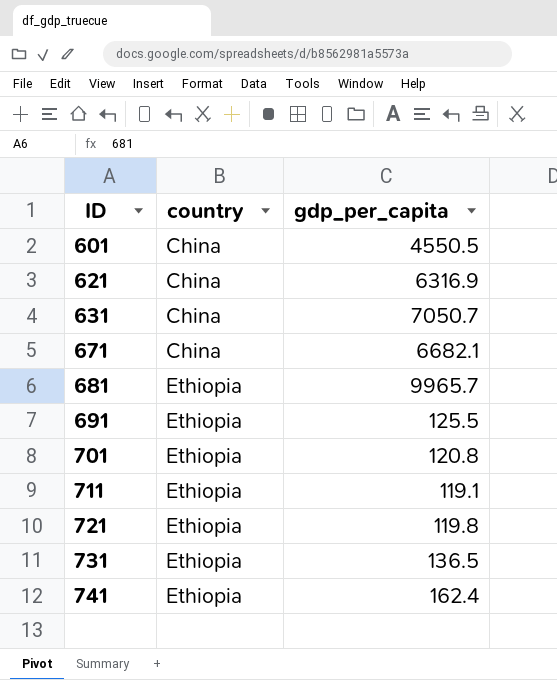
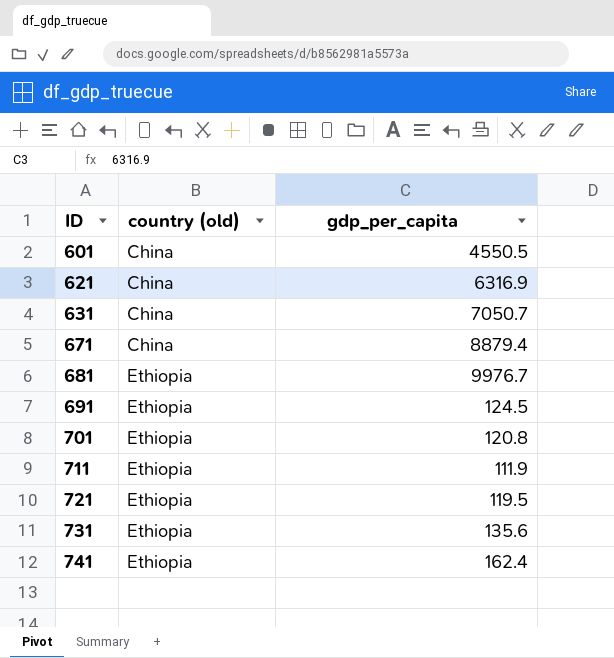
column name: country -> country (old)
671 | gdp_per_capita: 6682.1 -> 8879.4
681 | gdp_per_capita: 9965.7 -> 9976.7
691 | gdp_per_capita: 125.5 -> 124.5
711 | gdp_per_capita: 119.1 -> 111.9
721 | gdp_per_capita: 119.8 -> 119.5
731 | gdp_per_capita: 136.5 -> 135.6

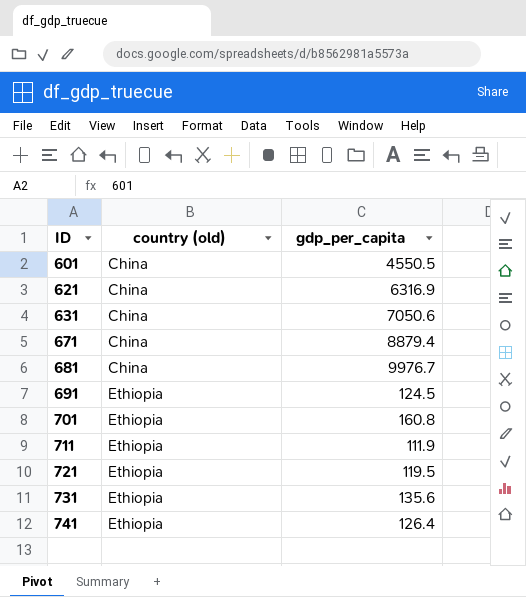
631 | gdp_per_capita: 7050.7 -> 7050.6
681 | country (old): Ethiopia -> China
701 | gdp_per_capita: 120.8 -> 160.8
741 | gdp_per_capita: 162.4 -> 126.4

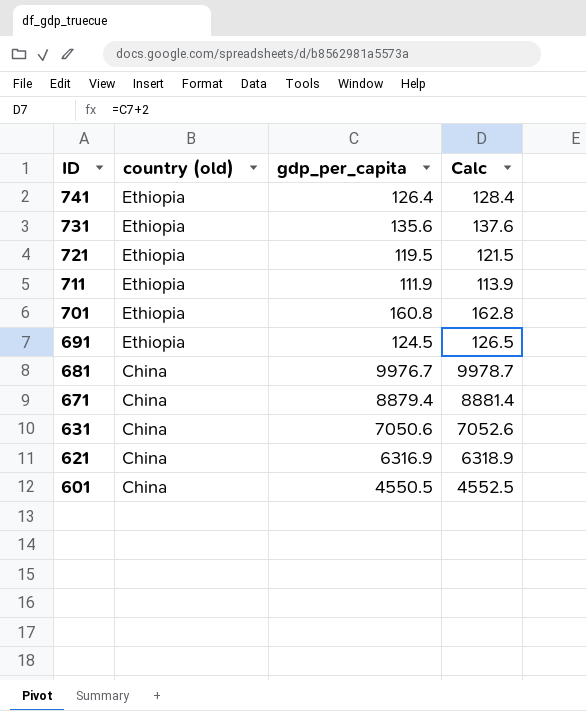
row order: ID ascending -> ID descending
column Calc | formula: none -> [gdp_per_capita] + 2

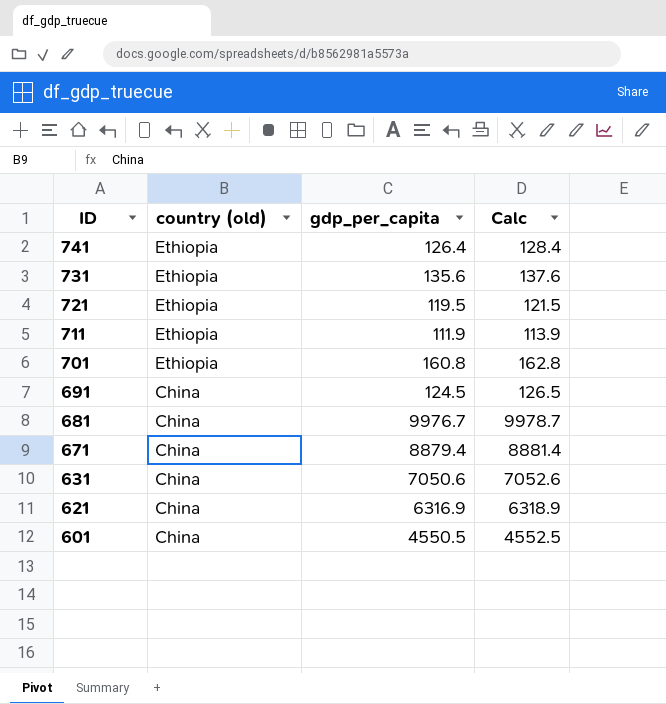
691 | country (old): Ethiopia -> China

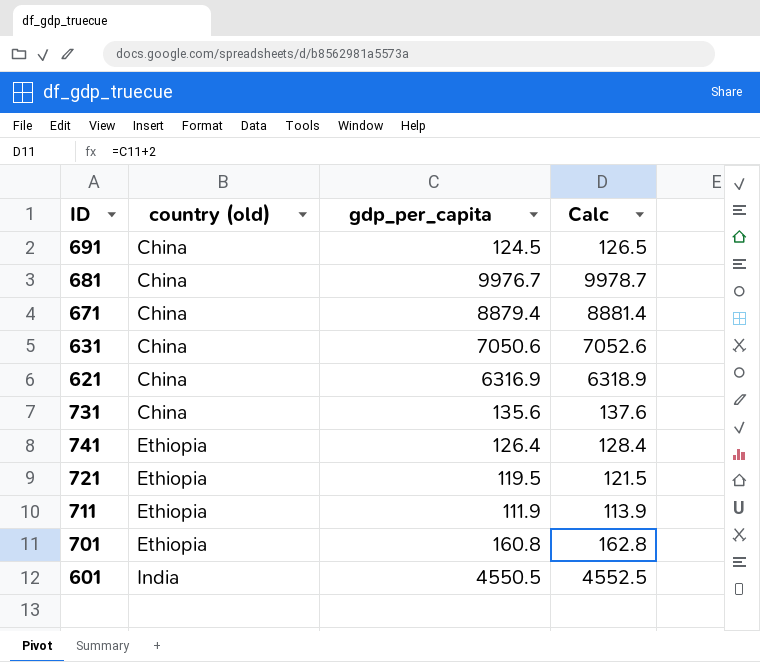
row order: ID descending -> country (old) ascending
731 | country (old): Ethiopia -> China
601 | country (old): China -> India

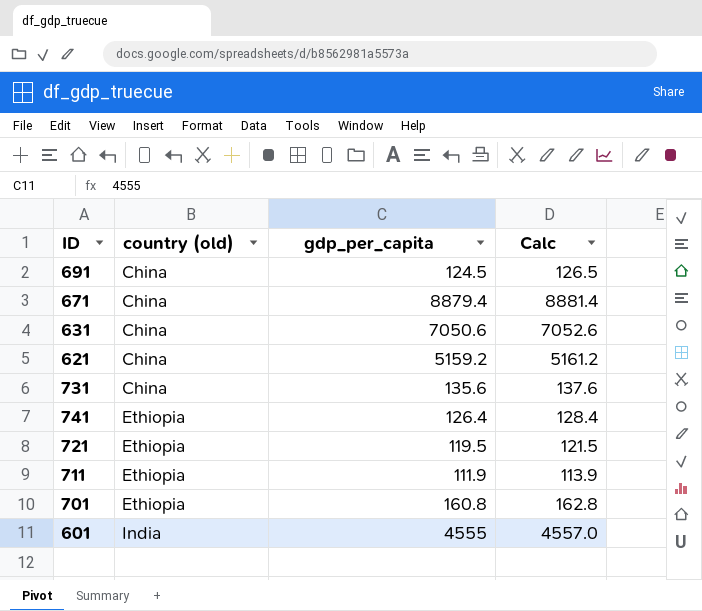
row 681: China | 9976.7 | 9978.7 -> none
621 | gdp_per_capita: 6316.9 -> 5159.2
621 | Calc: 6318.9 -> 5161.2
601 | gdp_per_capita: 4550.5 -> 4555
601 | Calc: 4552.5 -> 4557.0

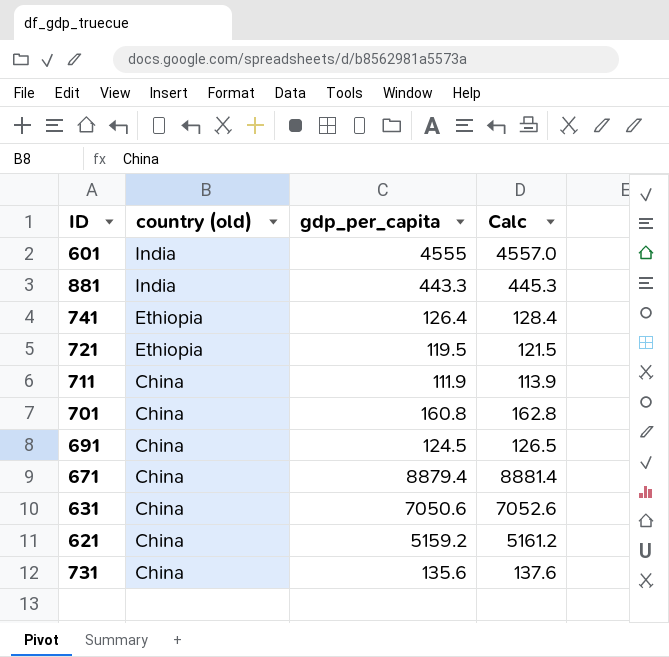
row order: country (old) ascending -> country (old) descending
row 881: none -> India | 443.3 | 445.3
711 | country (old): Ethiopia -> China
701 | country (old): Ethiopia -> China

